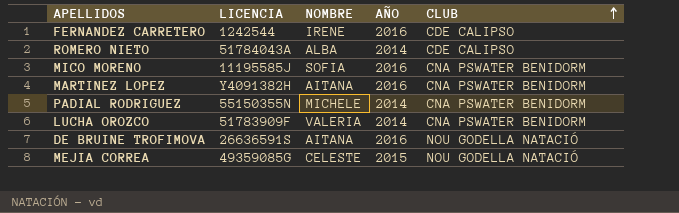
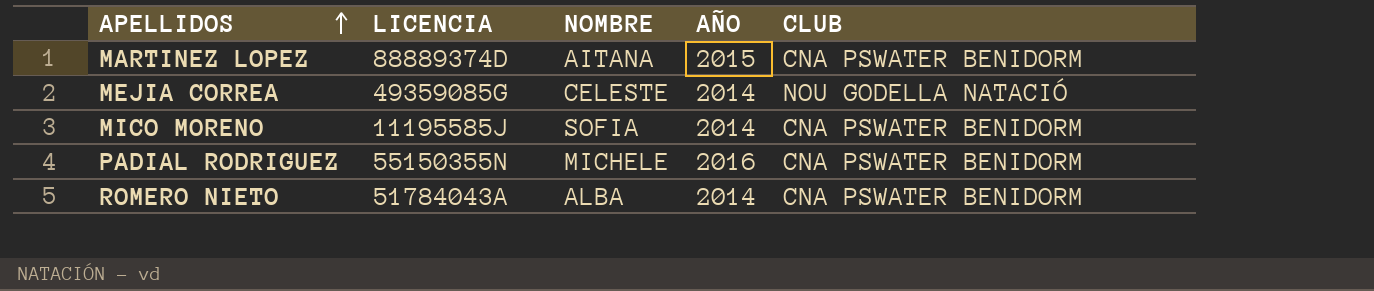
row order: CLUB ascending -> APELLIDOS ascending
row FERNANDEZ CARRETERO: 1242544 | IRENE | 2016 | CDE CALIPSO -> none
row LUCHA OROZCO: 51783909F | VALERIA | 2014 | CNA PSWATER BENIDORM -> none
row DE BRUINE TROFIMOVA: 26636591S | AITANA | 2016 | NOU GODELLA NATACIÓ -> none
MARTINEZ LOPEZ | LICENCIA: Y4091382H -> 88889374D
MARTINEZ LOPEZ | AÑO: 2016 -> 2015
MEJIA CORREA | AÑO: 2015 -> 2014
MICO MORENO | AÑO: 2016 -> 2014
PADIAL RODRIGUEZ | AÑO: 2014 -> 2016
ROMERO NIETO | CLUB: CDE CALIPSO -> CNA PSWATER BENIDORM

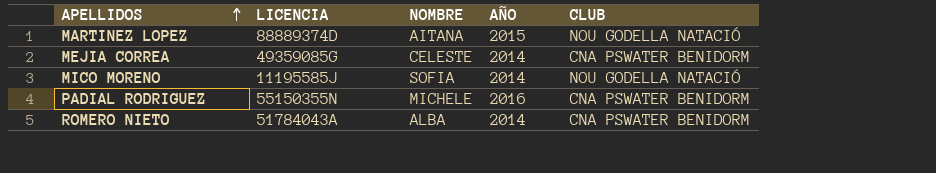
MARTINEZ LOPEZ | CLUB: CNA PSWATER BENIDORM -> NOU GODELLA NATACIÓ
MEJIA CORREA | CLUB: NOU GODELLA NATACIÓ -> CNA PSWATER BENIDORM
MICO MORENO | CLUB: CNA PSWATER BENIDORM -> NOU GODELLA NATACIÓ

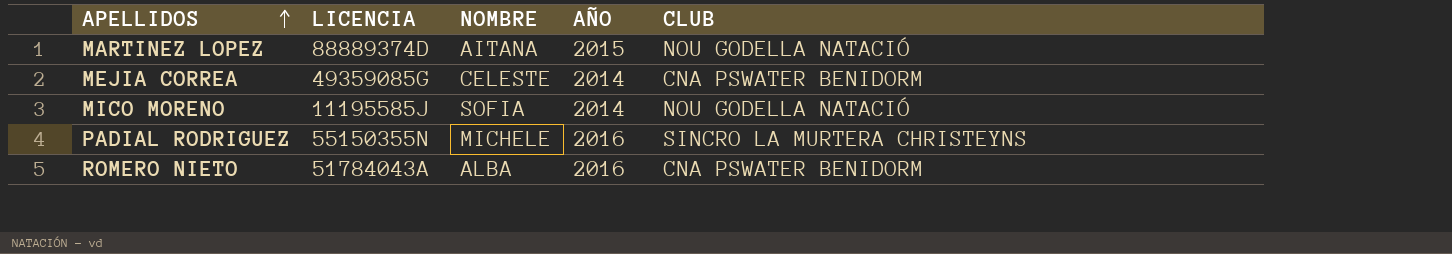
PADIAL RODRIGUEZ | CLUB: CNA PSWATER BENIDORM -> SINCRO LA MURTERA CHRISTEYNS
ROMERO NIETO | AÑO: 2014 -> 2016

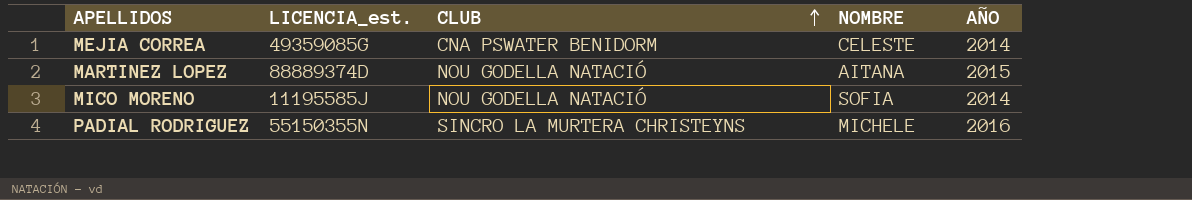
row order: APELLIDOS ascending -> CLUB ascending
column name: LICENCIA -> LICENCIA_est.
column CLUB | position: 5 -> 3
row ROMERO NIETO: 51784043A | ALBA | 2016 | CNA PSWATER BENIDORM -> none

